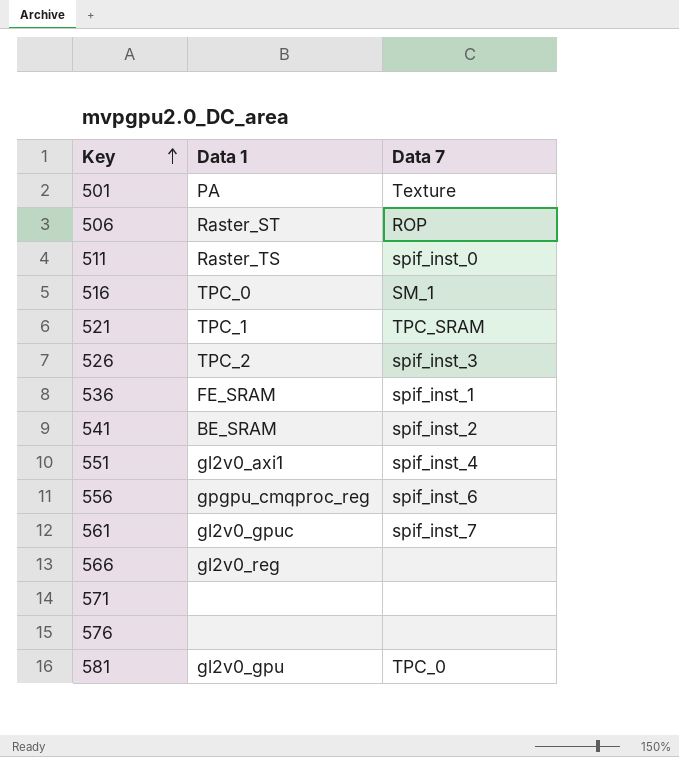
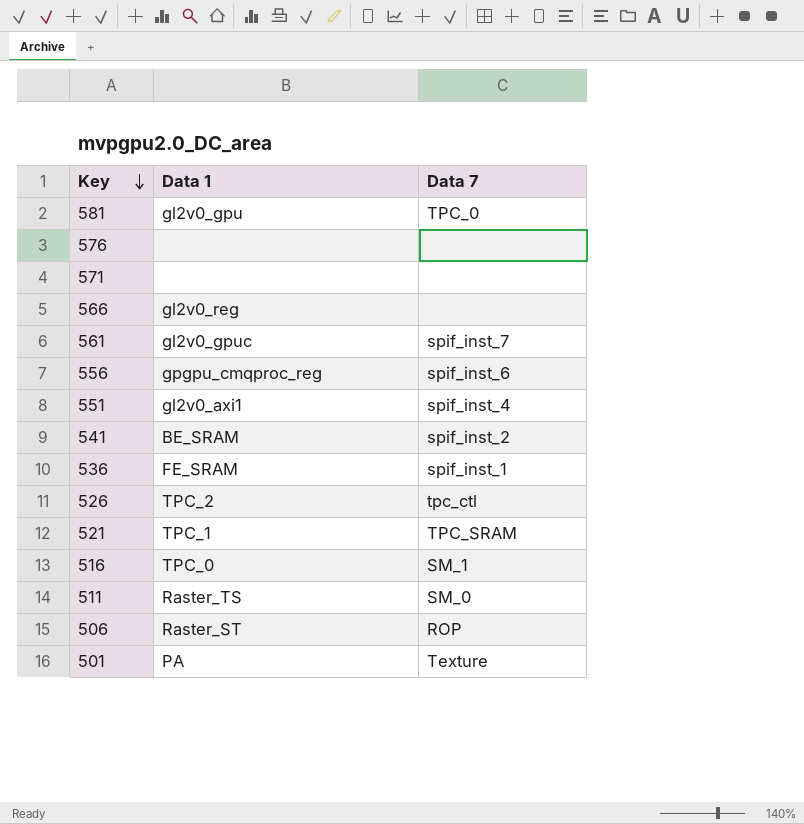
row order: Key ascending -> Key descending
526 | Data 7: spif_inst_3 -> tpc_ctl
511 | Data 7: spif_inst_0 -> SM_0

